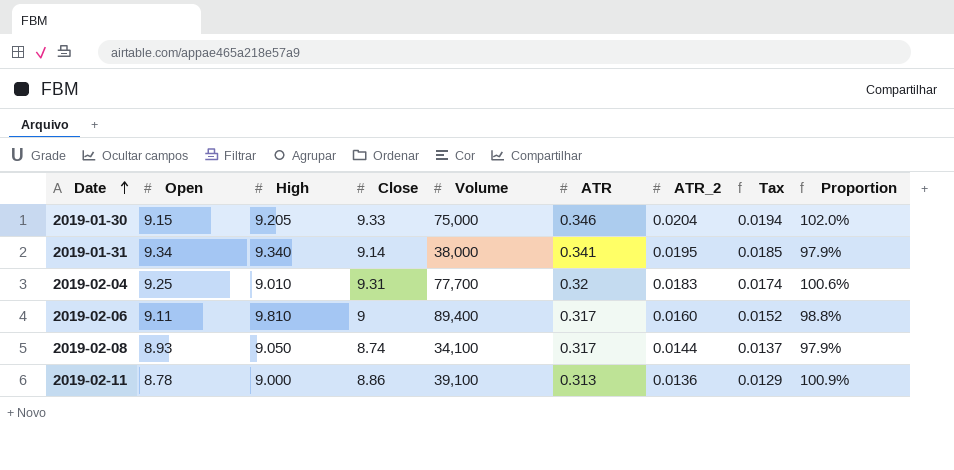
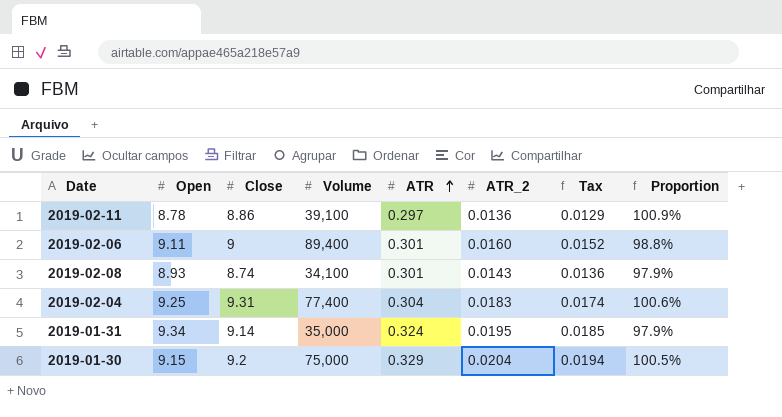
row order: Date ascending -> ATR ascending
column High | position: 3 -> none
2019-02-11 | ATR: 0.313 -> 0.297
2019-02-06 | ATR: 0.317 -> 0.301
2019-02-08 | ATR: 0.317 -> 0.301
2019-02-08 | ATR_2: 0.0144 -> 0.0143
2019-02-08 | Tax: 0.0137 -> 0.0136
2019-02-04 | Volume: 77,700 -> 77,400
2019-02-04 | ATR: 0.32 -> 0.304
2019-01-31 | Volume: 38,000 -> 35,000
2019-01-31 | ATR: 0.341 -> 0.324
2019-01-30 | Close: 9.33 -> 9.2
2019-01-30 | ATR: 0.346 -> 0.329
2019-01-30 | Proportion: 102.0% -> 100.5%

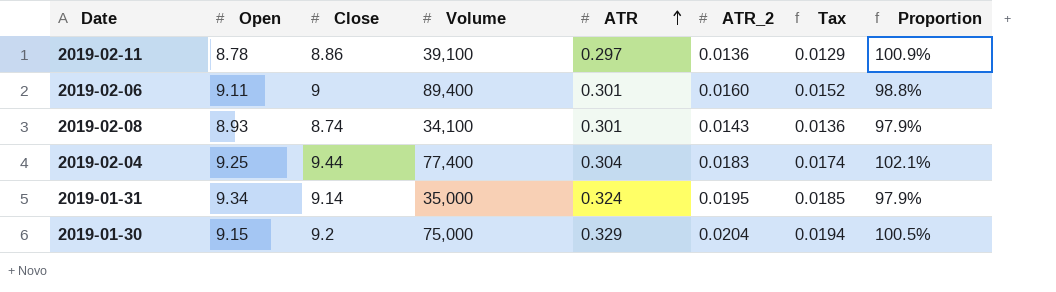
2019-02-04 | Close: 9.31 -> 9.44
2019-02-04 | Proportion: 100.6% -> 102.1%

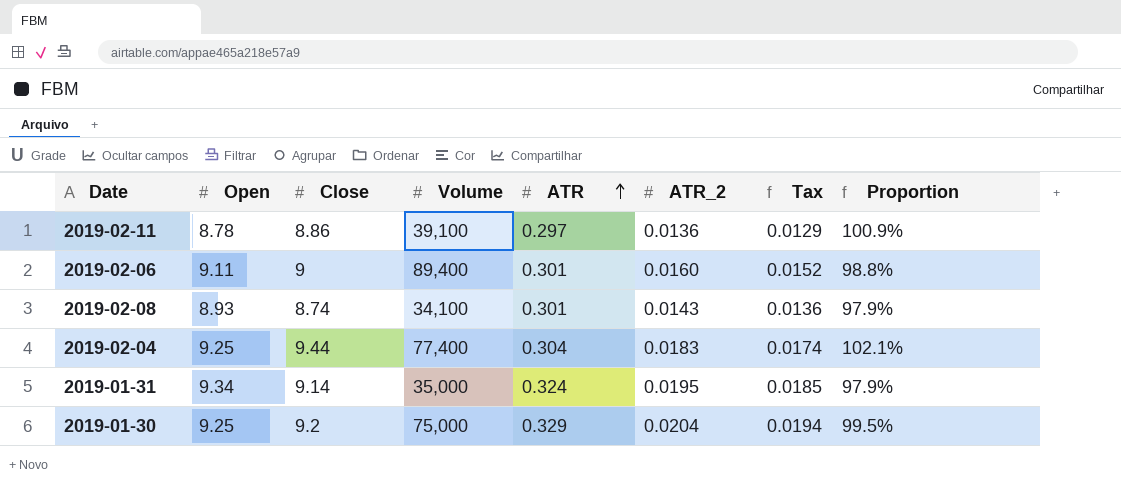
2019-01-30 | Open: 9.15 -> 9.25
2019-01-30 | Proportion: 100.5% -> 99.5%

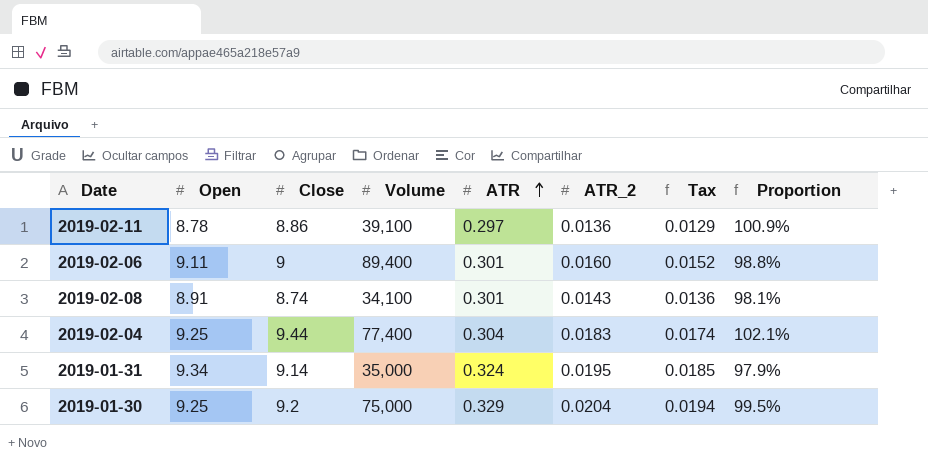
2019-02-08 | Open: 8.93 -> 8.91
2019-02-08 | Proportion: 97.9% -> 98.1%

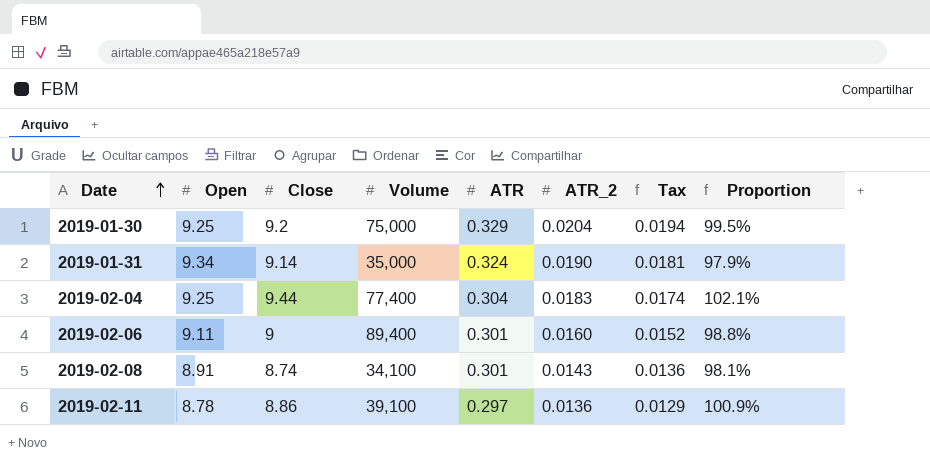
row order: ATR ascending -> Date ascending
2019-01-31 | ATR_2: 0.0195 -> 0.0190
2019-01-31 | Tax: 0.0185 -> 0.0181

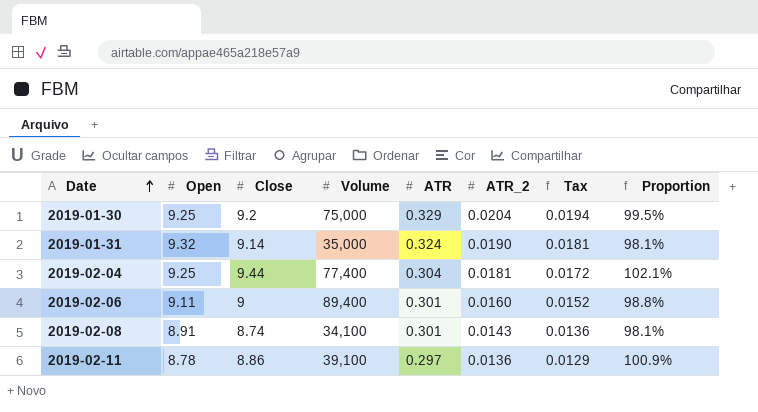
2019-01-31 | Open: 9.34 -> 9.32
2019-01-31 | Proportion: 97.9% -> 98.1%
2019-02-04 | ATR_2: 0.0183 -> 0.0181
2019-02-04 | Tax: 0.0174 -> 0.0172

